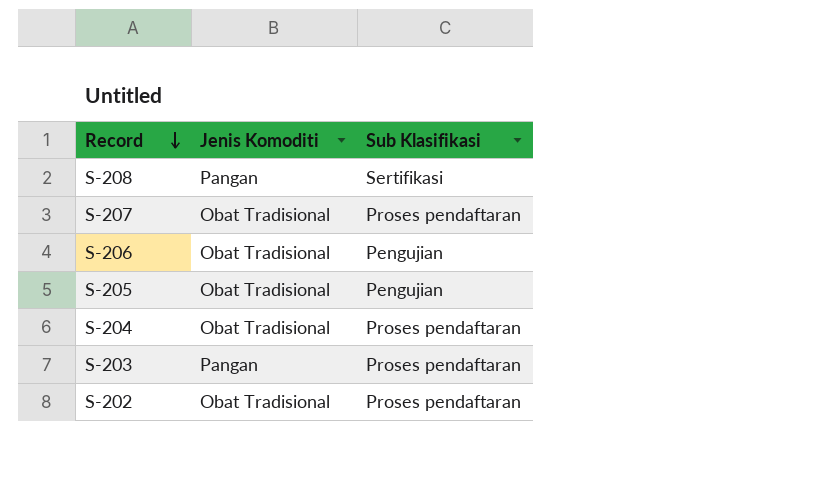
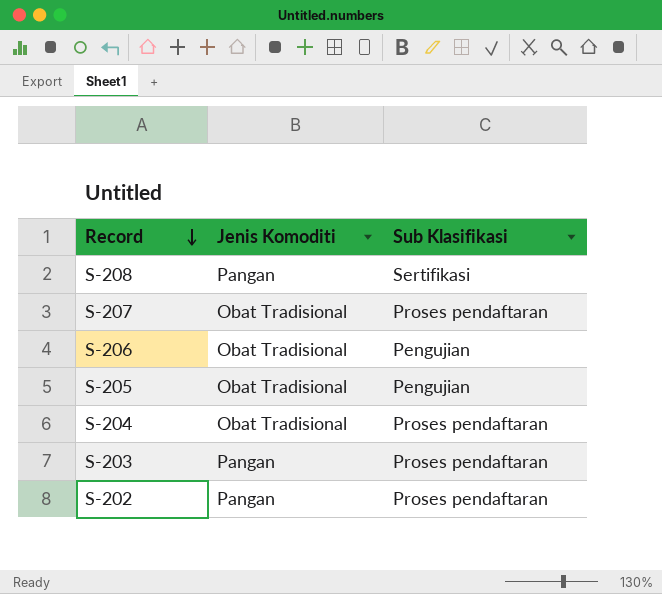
S-202 | Jenis Komoditi: Obat Tradisional -> Pangan

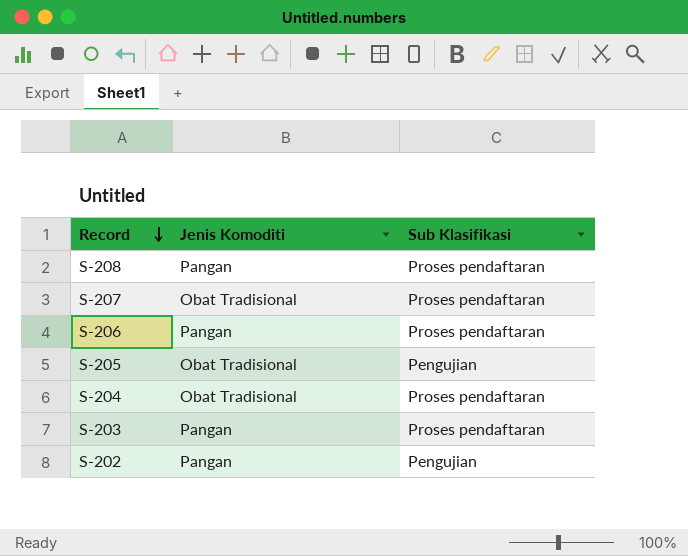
S-208 | Sub Klasifikasi: Sertifikasi -> Proses pendaftaran
S-206 | Jenis Komoditi: Obat Tradisional -> Pangan
S-206 | Sub Klasifikasi: Pengujian -> Proses pendaftaran
S-202 | Sub Klasifikasi: Proses pendaftaran -> Pengujian

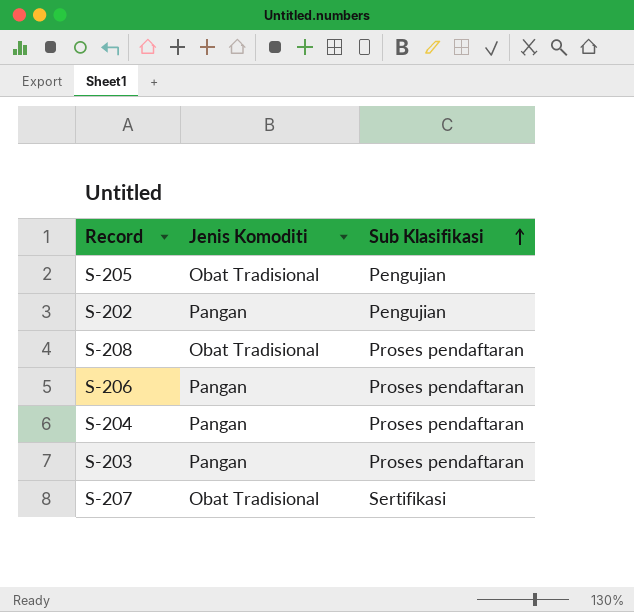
row order: Record descending -> Sub Klasifikasi ascending
S-208 | Jenis Komoditi: Pangan -> Obat Tradisional
S-204 | Jenis Komoditi: Obat Tradisional -> Pangan
S-207 | Sub Klasifikasi: Proses pendaftaran -> Sertifikasi

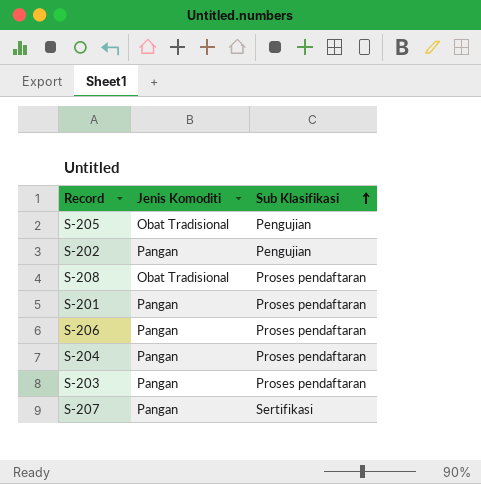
row S-201: none -> Pangan | Proses pendaftaran
S-207 | Jenis Komoditi: Obat Tradisional -> Pangan

